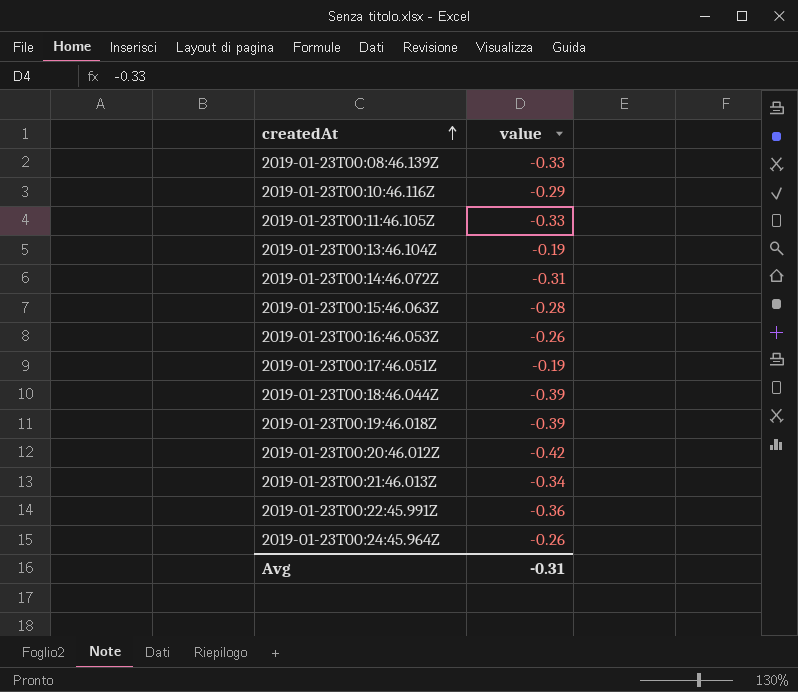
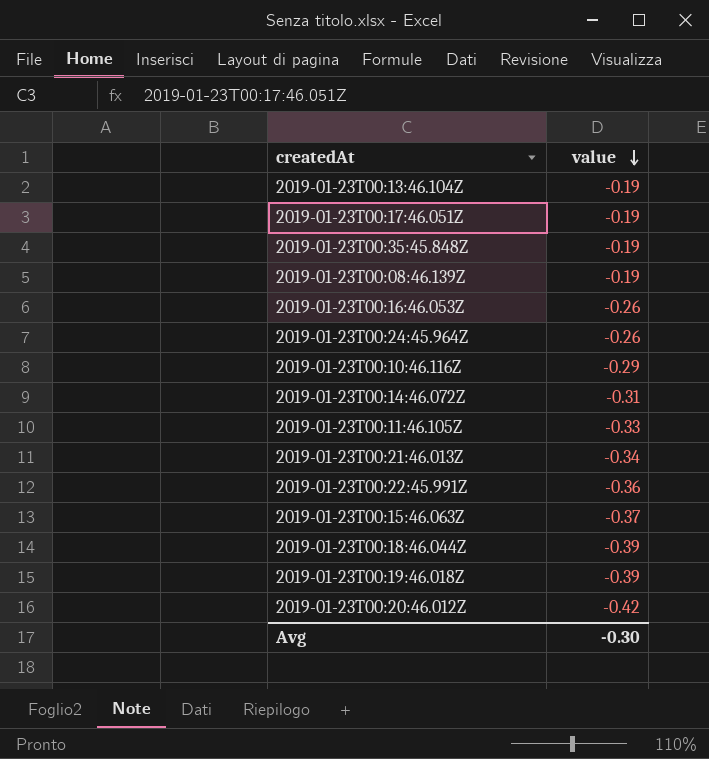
row order: createdAt ascending -> value descending
row 2019-01-23T00:35:45.848Z: none -> -0.19
2019-01-23T00:08:46.139Z | value: -0.33 -> -0.19
2019-01-23T00:15:46.063Z | value: -0.28 -> -0.37
Avg | value: -0.31 -> -0.30

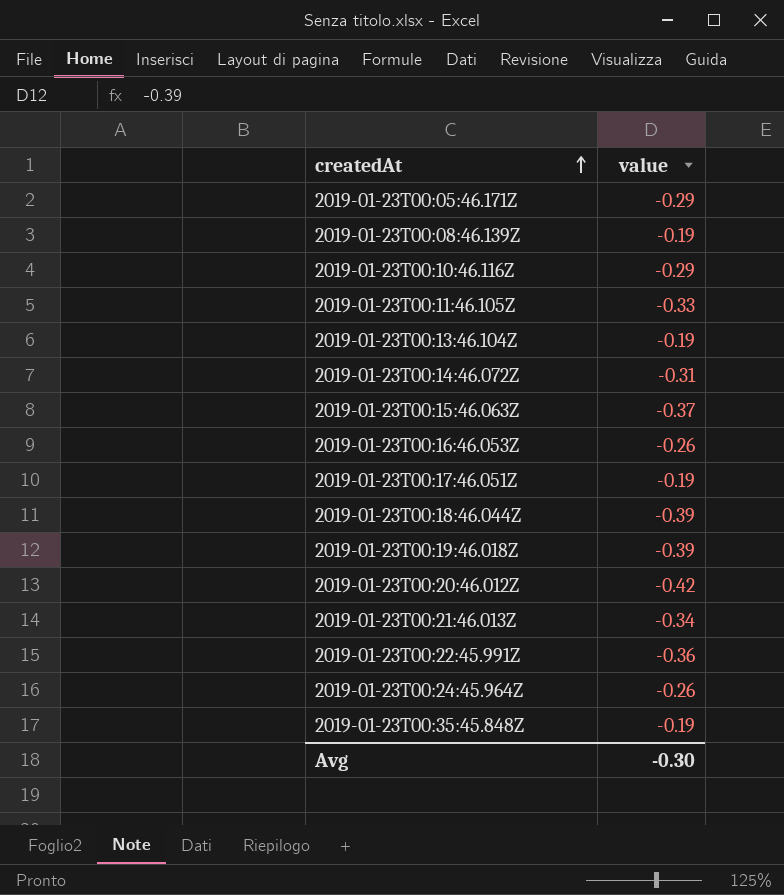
row order: value descending -> createdAt ascending
row 2019-01-23T00:05:46.171Z: none -> -0.29

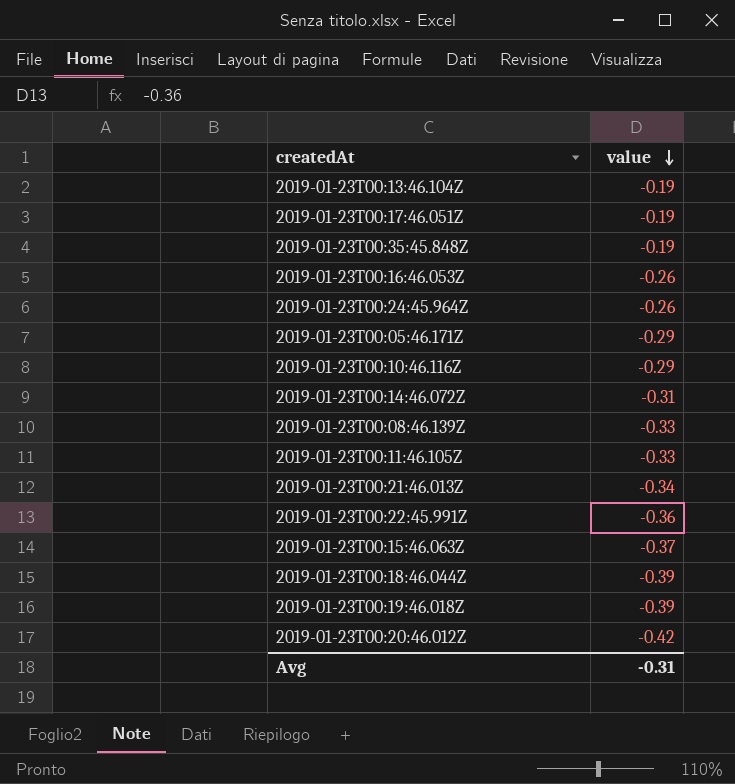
row order: createdAt ascending -> value descending
2019-01-23T00:08:46.139Z | value: -0.19 -> -0.33
Avg | value: -0.30 -> -0.31

